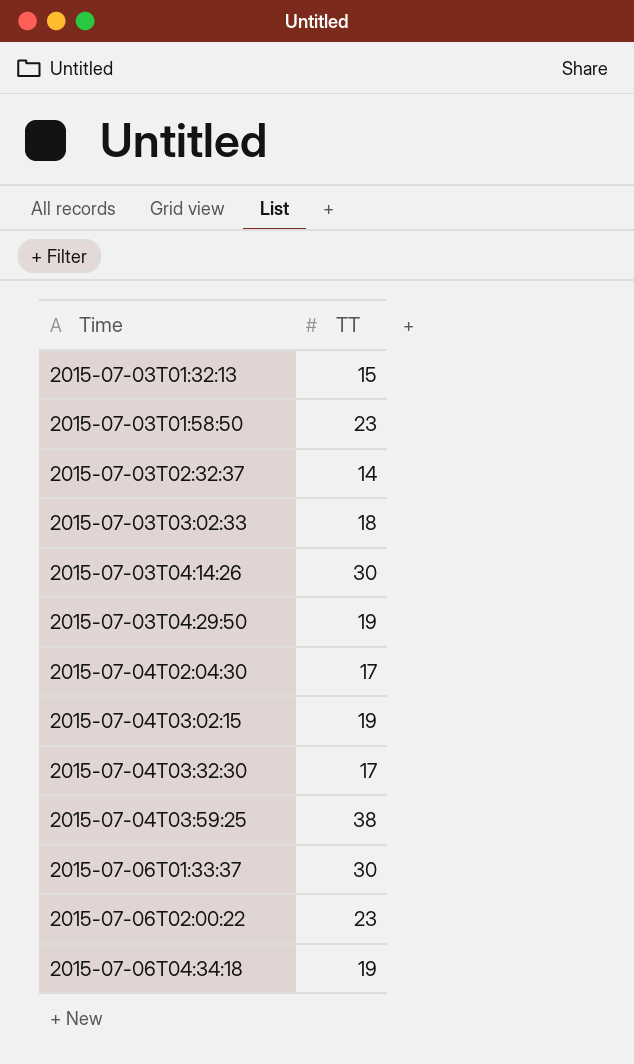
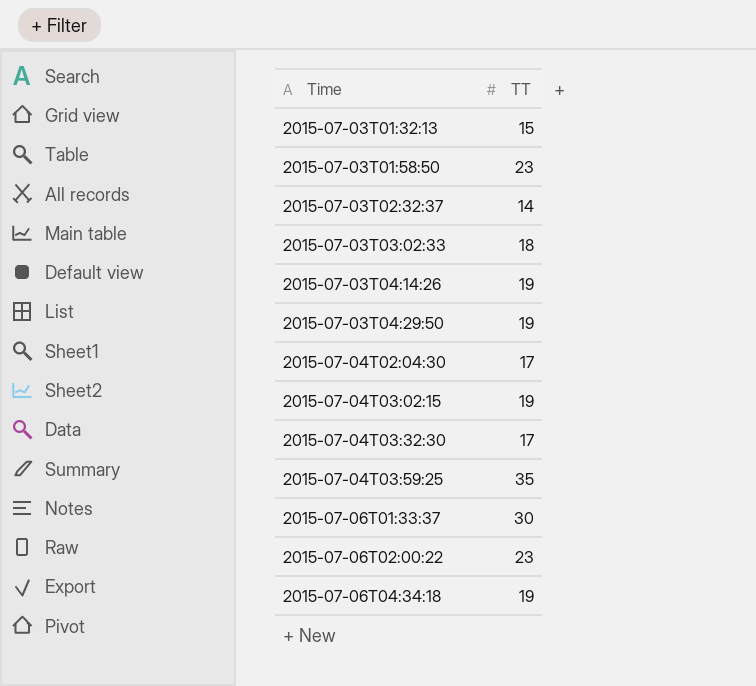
2015-07-03T04:14:26 | TT: 30 -> 19
2015-07-04T03:59:25 | TT: 38 -> 35

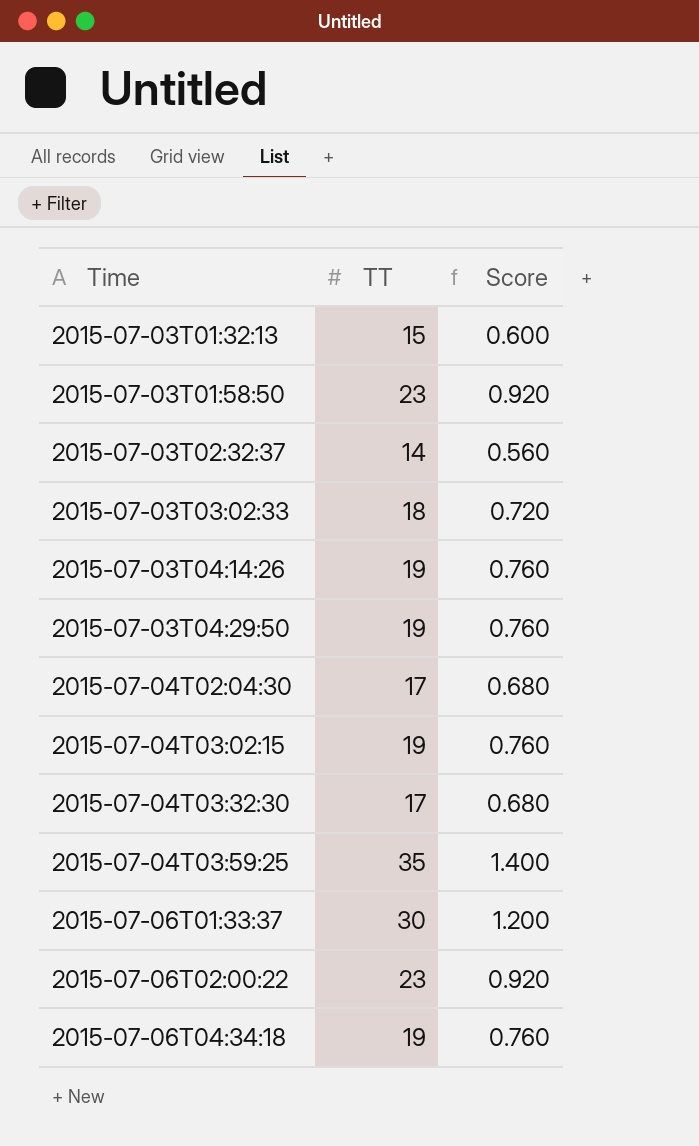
column Score | formula: none -> [TT] * 0.04

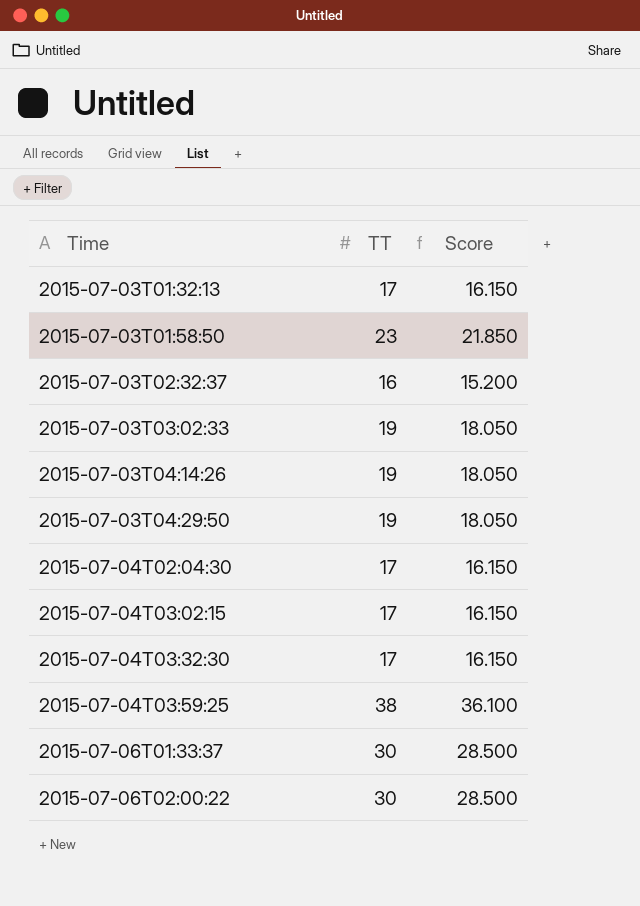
column Score | formula: [TT] * 0.04 -> [TT] * 0.95
row 2015-07-06T04:34:18: 19 | 0.760 -> none
2015-07-03T01:32:13 | TT: 15 -> 17
2015-07-03T02:32:37 | TT: 14 -> 16
2015-07-03T03:02:33 | TT: 18 -> 19
2015-07-04T03:02:15 | TT: 19 -> 17
2015-07-04T03:59:25 | TT: 35 -> 38
2015-07-06T02:00:22 | TT: 23 -> 30

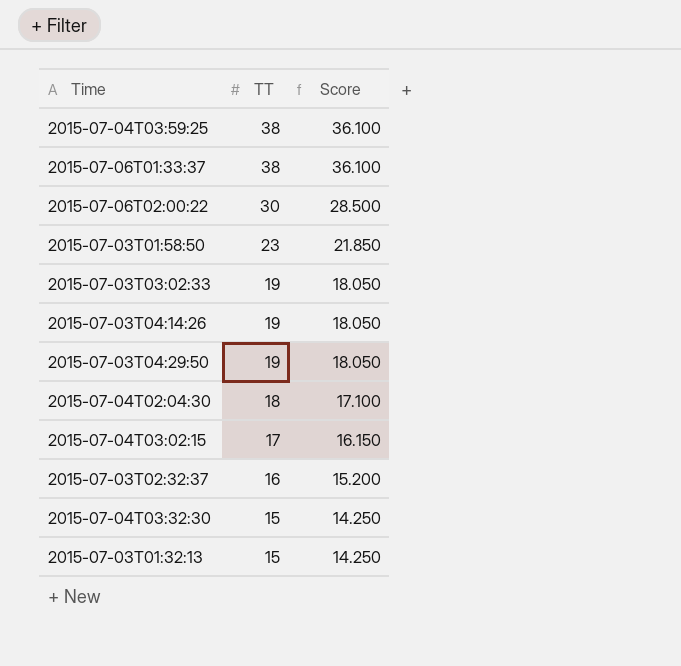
row order: Time ascending -> TT descending
2015-07-06T01:33:37 | TT: 30 -> 38
2015-07-06T01:33:37 | Score: 28.500 -> 36.100
2015-07-04T02:04:30 | TT: 17 -> 18
2015-07-04T02:04:30 | Score: 16.150 -> 17.100
2015-07-04T03:32:30 | TT: 17 -> 15
2015-07-04T03:32:30 | Score: 16.150 -> 14.250
2015-07-03T01:32:13 | TT: 17 -> 15
2015-07-03T01:32:13 | Score: 16.150 -> 14.250

